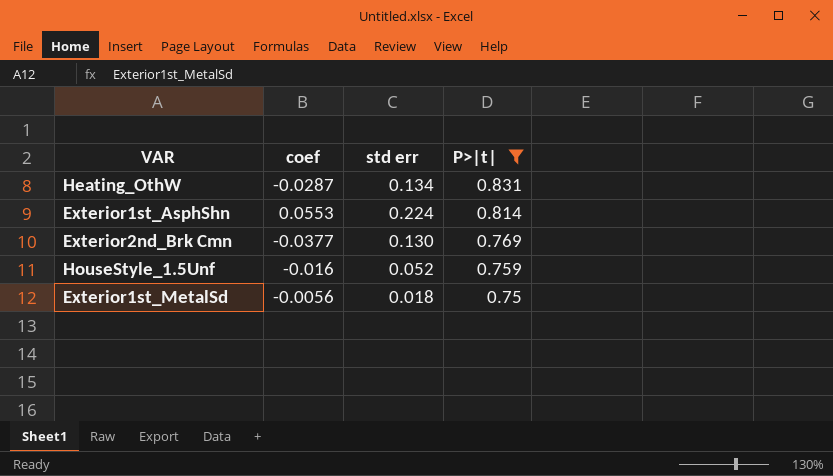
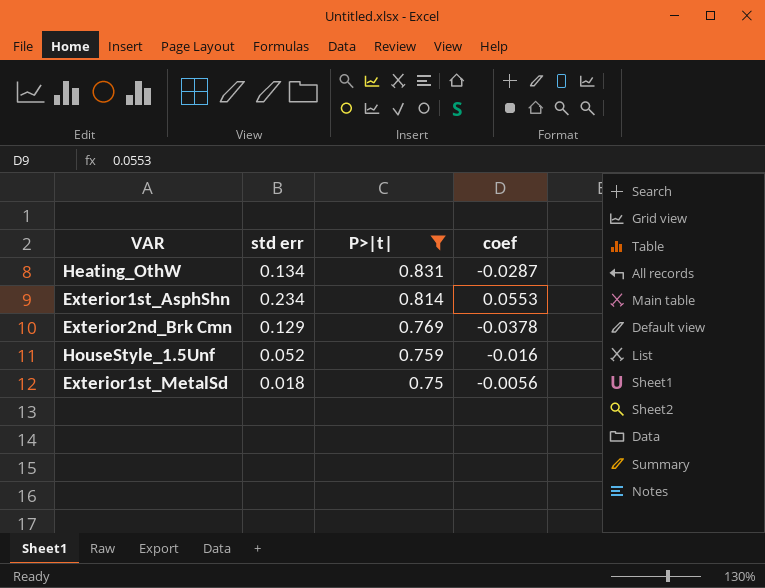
column coef | position: 2 -> 4
Exterior1st_AsphShn | std err: 0.224 -> 0.234
Exterior2nd_Brk Cmn | std err: 0.130 -> 0.129
Exterior2nd_Brk Cmn | coef: -0.0377 -> -0.0378

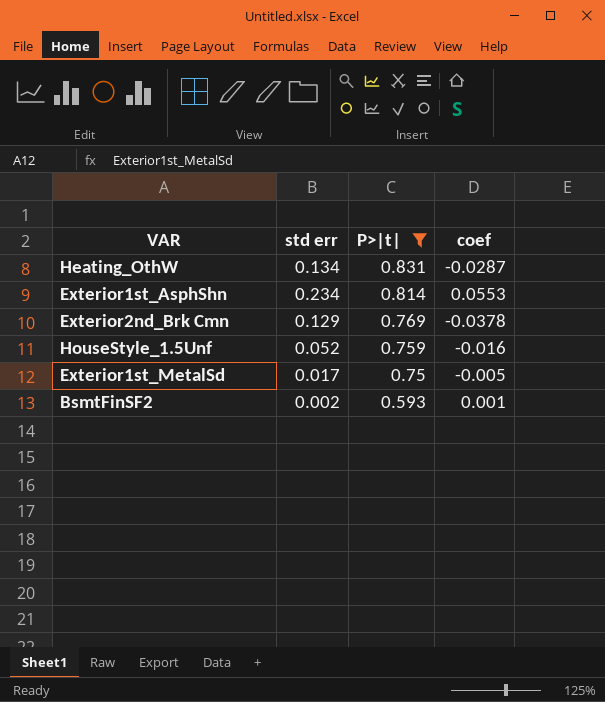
Exterior1st_MetalSd | std err: 0.018 -> 0.017
Exterior1st_MetalSd | coef: -0.0056 -> -0.005
row BsmtFinSF2: none -> 0.002 | 0.593 | 0.001

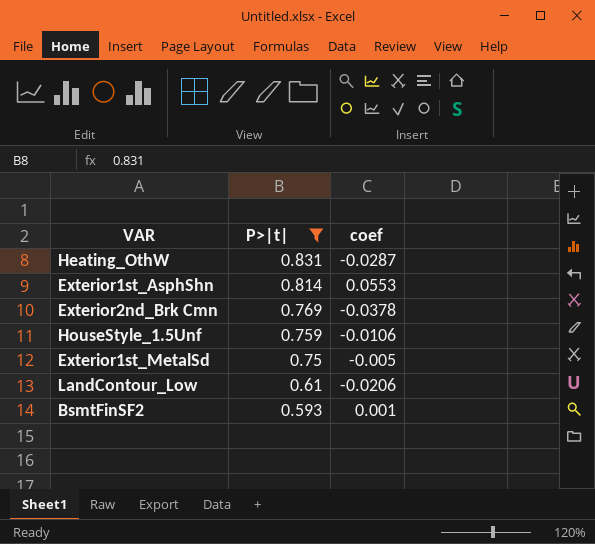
column std err | position: 2 -> none
HouseStyle_1.5Unf | coef: -0.016 -> -0.0106
row LandContour_Low: none -> 0.61 | -0.0206

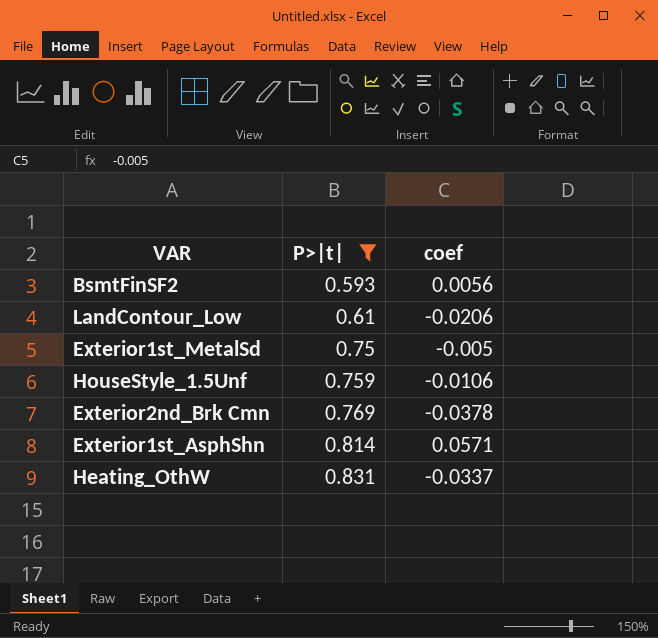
row order: P>|t| descending -> P>|t| ascending
BsmtFinSF2 | coef: 0.001 -> 0.0056
Exterior1st_AsphShn | coef: 0.0553 -> 0.0571
Heating_OthW | coef: -0.0287 -> -0.0337

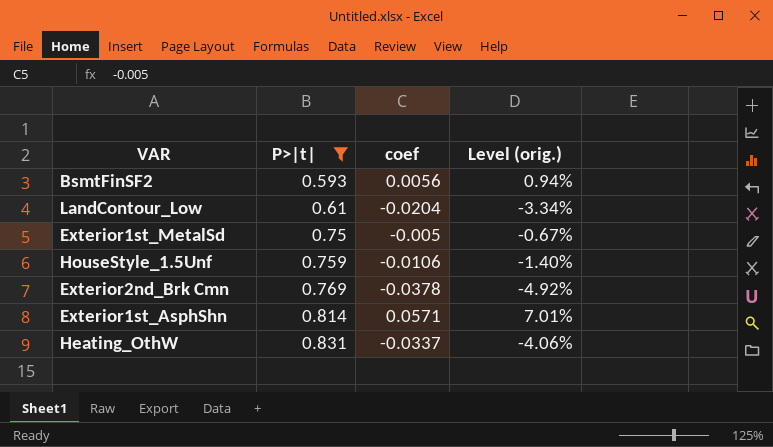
column Level (orig.) | formula: none -> [coef] / [P>|t|]
LandContour_Low | coef: -0.0206 -> -0.0204

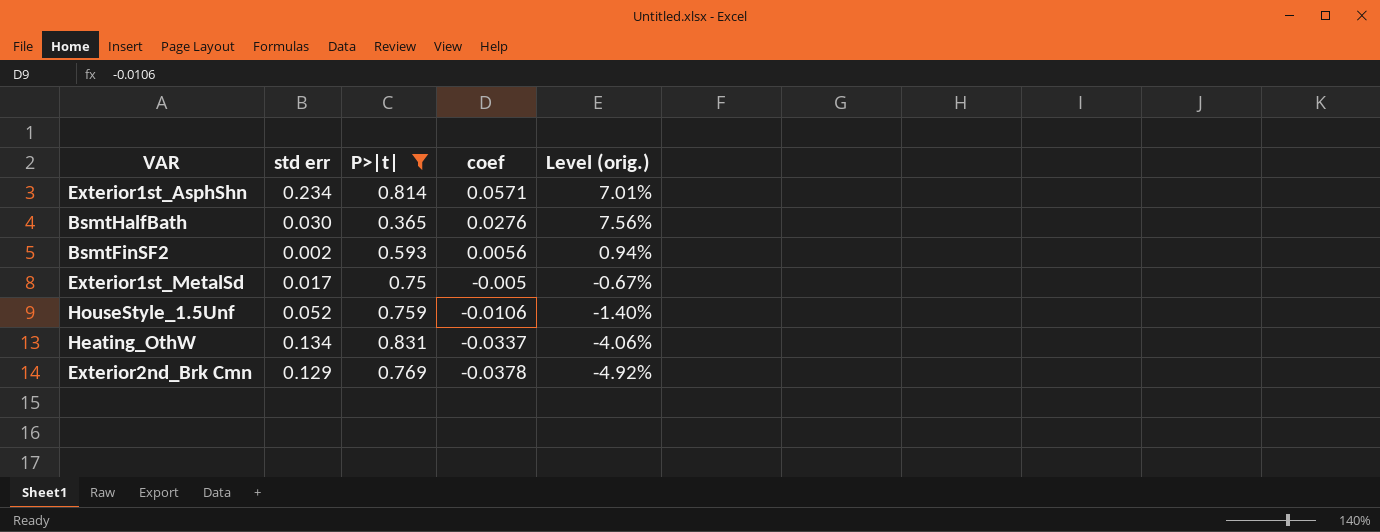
row order: P>|t| ascending -> coef descending
column std err | position: none -> 2
row LandContour_Low: 0.61 | -0.0204 | -3.34% -> none
row BsmtHalfBath: none -> 0.030 | 0.365 | 0.0276 | 7.56%

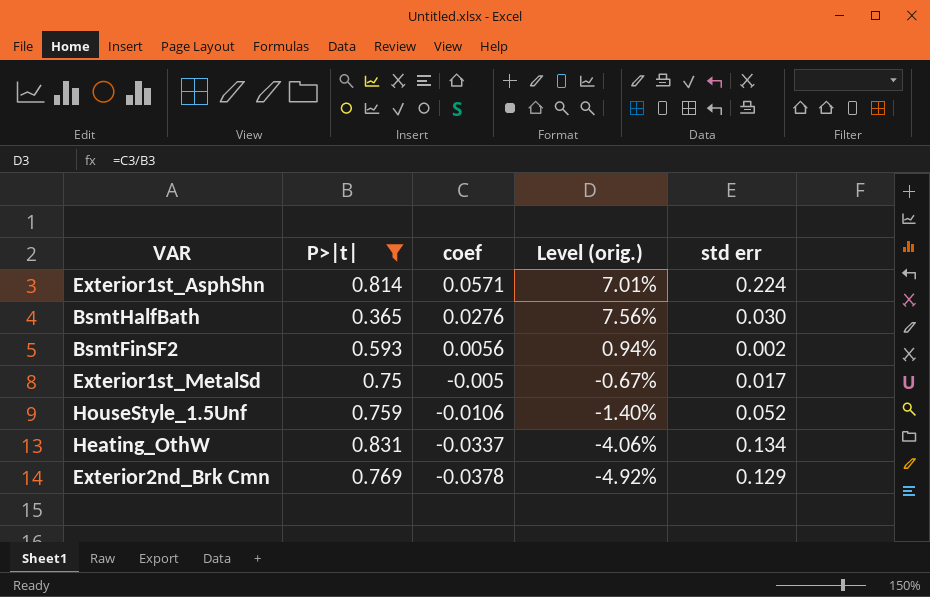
column std err | position: 2 -> 5
Exterior1st_AsphShn | std err: 0.234 -> 0.224

